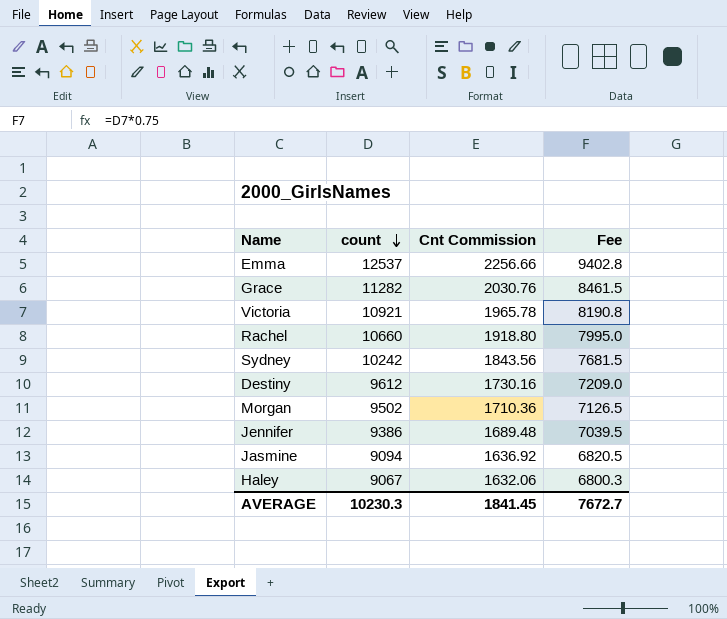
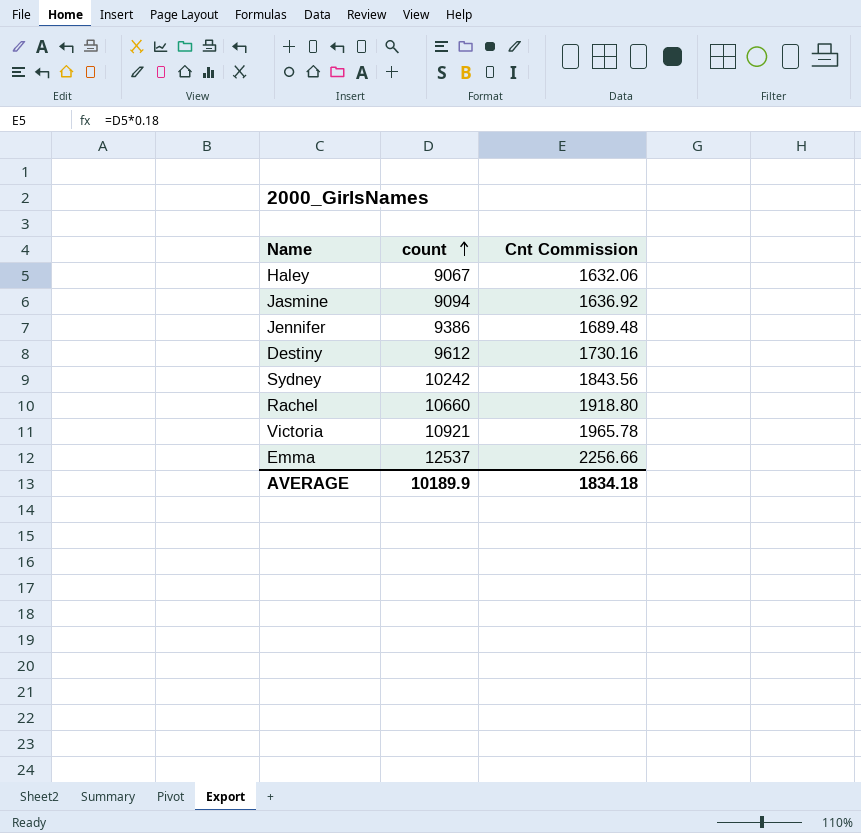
row order: count descending -> count ascending
column Fee | formula: [count] * 0.75 -> none
row Grace: 11282 | 2030.76 | 8461.5 -> none
row Morgan: 9502 | 1710.36 | 7126.5 -> none
AVERAGE | count: 10230.3 -> 10189.9
AVERAGE | Cnt Commission: 1841.45 -> 1834.18

